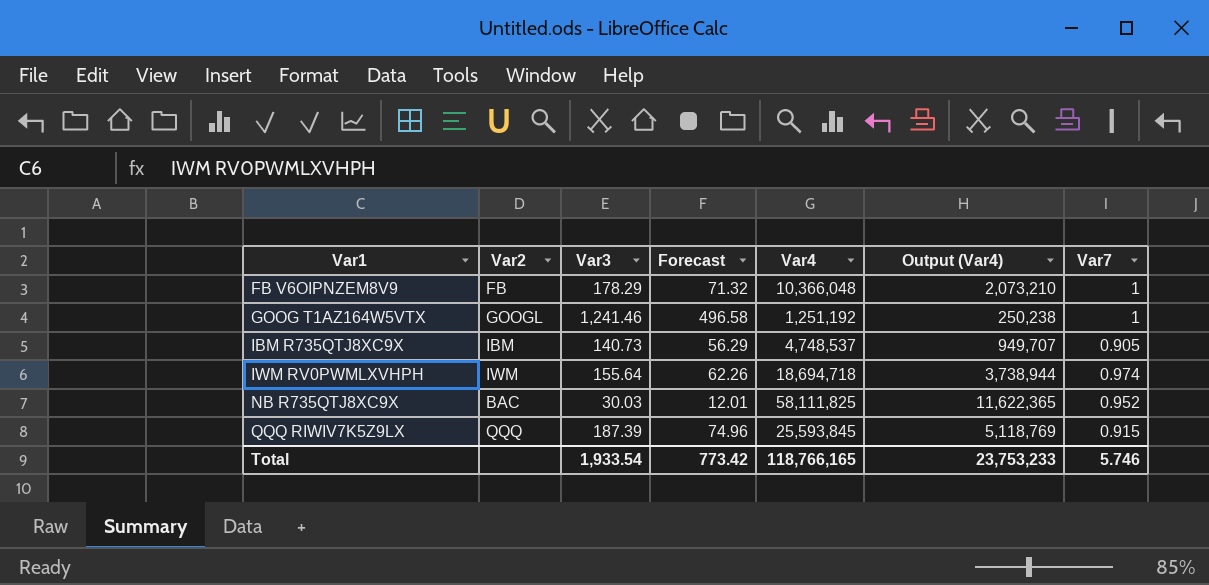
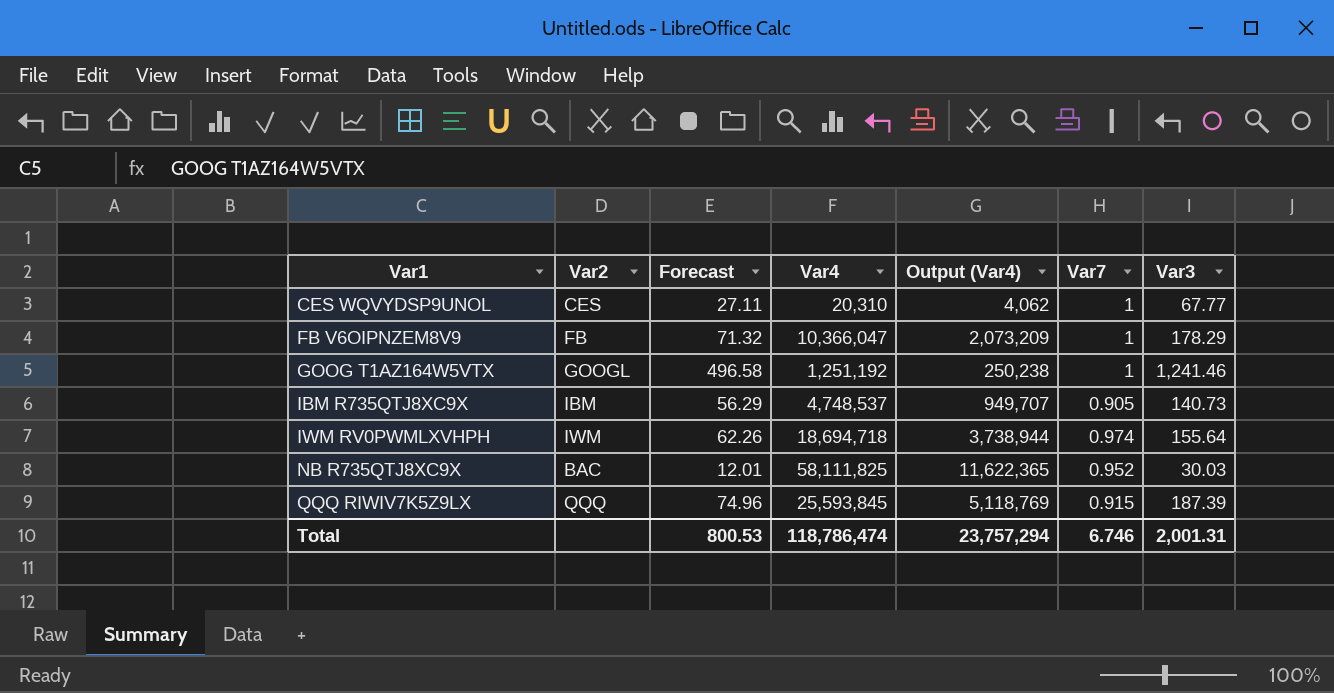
column Var3 | position: 3 -> 7
row CES WQVYDSP9UNOL: none -> CES | 27.11 | 20,310 | 4,062 | 1 | 67.77
FB V6OIPNZEM8V9 | Var4: 10,366,048 -> 10,366,047
FB V6OIPNZEM8V9 | Output (Var4): 2,073,210 -> 2,073,209
Total | Forecast: 773.42 -> 800.53
Total | Var4: 118,766,165 -> 118,786,474
Total | Output (Var4): 23,753,233 -> 23,757,294
Total | Var7: 5.746 -> 6.746
Total | Var3: 1,933.54 -> 2,001.31

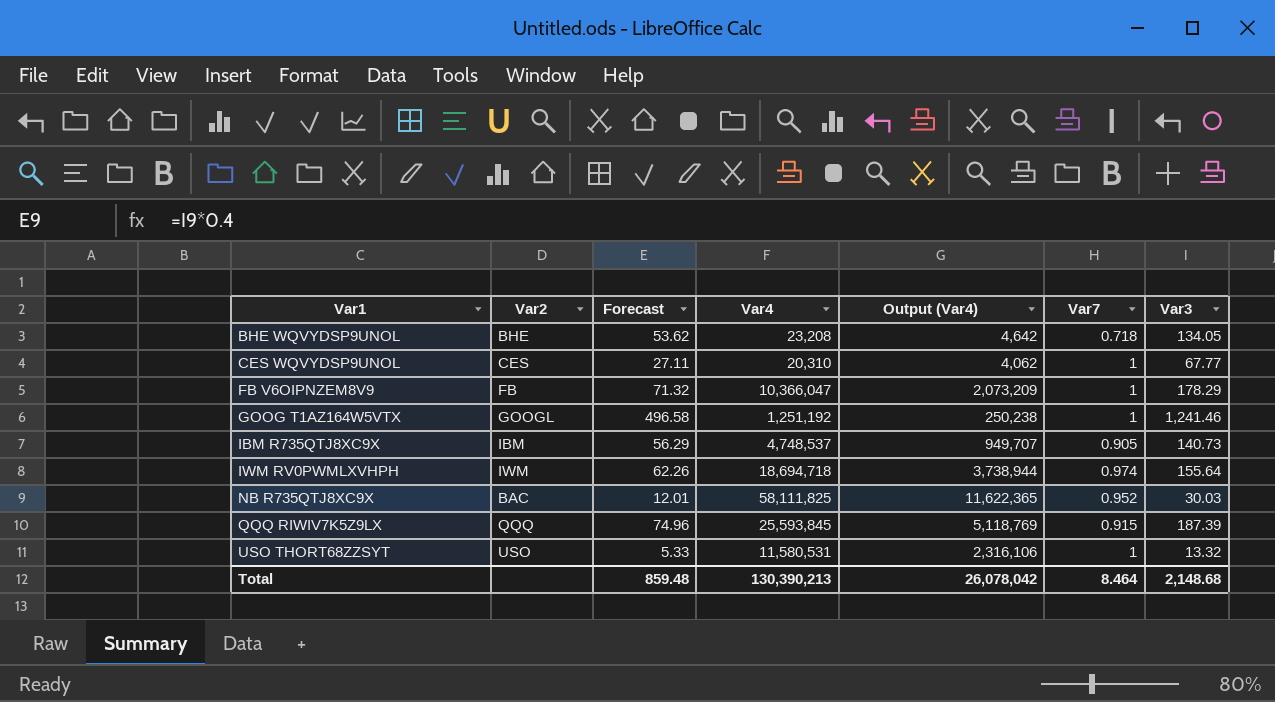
row BHE WQVYDSP9UNOL: none -> BHE | 53.62 | 23,208 | 4,642 | 0.718 | 134.05
row USO THORT68ZZSYT: none -> USO | 5.33 | 11,580,531 | 2,316,106 | 1 | 13.32
Total | Forecast: 800.53 -> 859.48
Total | Var4: 118,786,474 -> 130,390,213
Total | Output (Var4): 23,757,294 -> 26,078,042
Total | Var7: 6.746 -> 8.464
Total | Var3: 2,001.31 -> 2,148.68

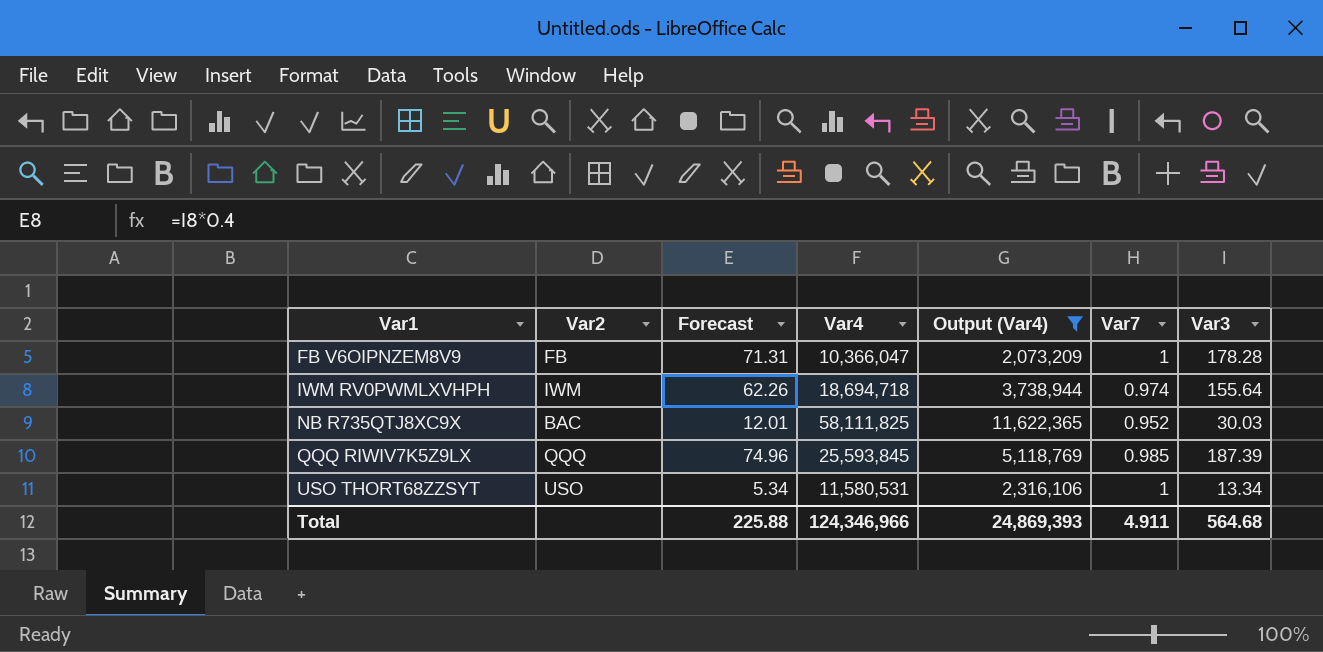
filter: none -> Output (Var4) >= 2,073,209
FB V6OIPNZEM8V9 | Forecast: 71.32 -> 71.31
FB V6OIPNZEM8V9 | Var3: 178.29 -> 178.28
QQQ RIWIV7K5Z9LX | Var7: 0.915 -> 0.985
USO THORT68ZZSYT | Forecast: 5.33 -> 5.34
USO THORT68ZZSYT | Var3: 13.32 -> 13.34
Total | Forecast: 859.48 -> 225.88
Total | Var4: 130,390,213 -> 124,346,966
Total | Output (Var4): 26,078,042 -> 24,869,393
Total | Var7: 8.464 -> 4.911
Total | Var3: 2,148.68 -> 564.68

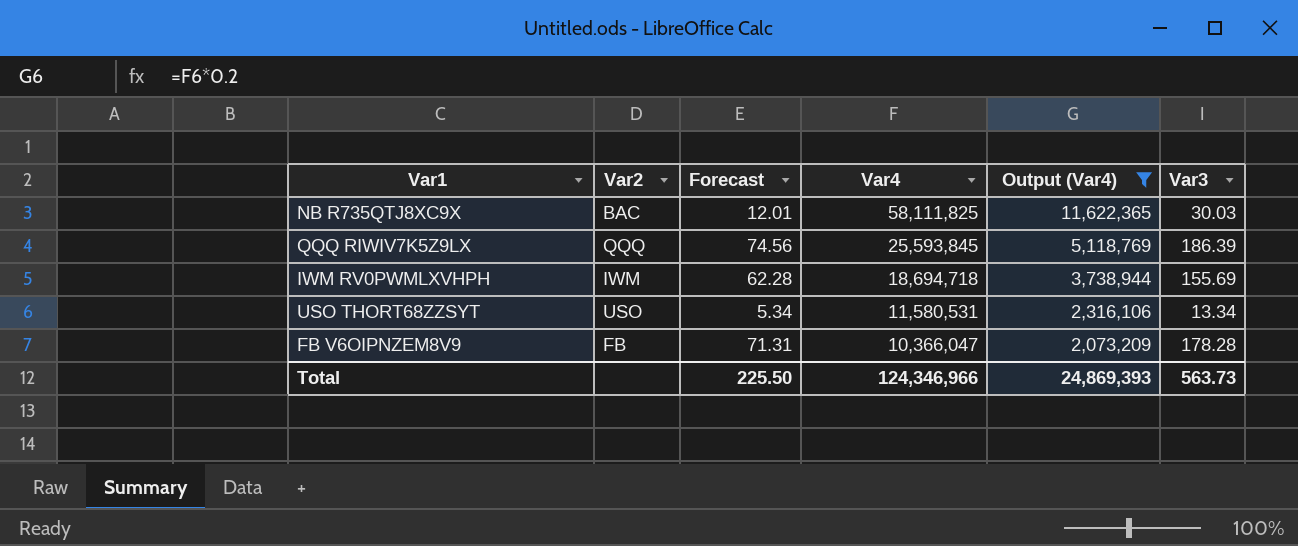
row order: Var1 ascending -> Var4 descending
column Var7 | position: 6 -> none
QQQ RIWIV7K5Z9LX | Forecast: 74.96 -> 74.56
QQQ RIWIV7K5Z9LX | Var3: 187.39 -> 186.39
IWM RV0PWMLXVHPH | Forecast: 62.26 -> 62.28
IWM RV0PWMLXVHPH | Var3: 155.64 -> 155.69
Total | Forecast: 225.88 -> 225.50
Total | Var3: 564.68 -> 563.73

